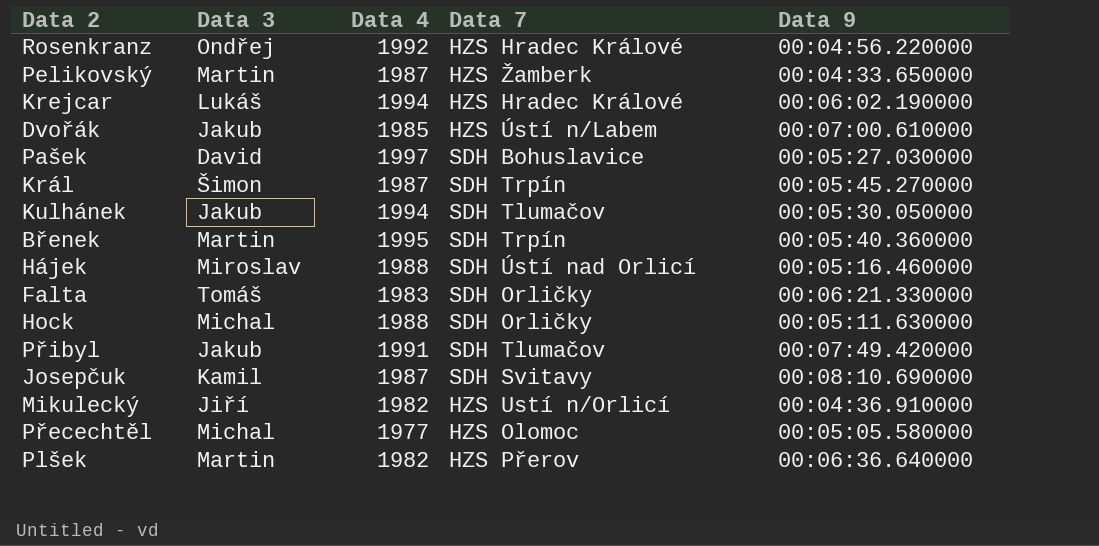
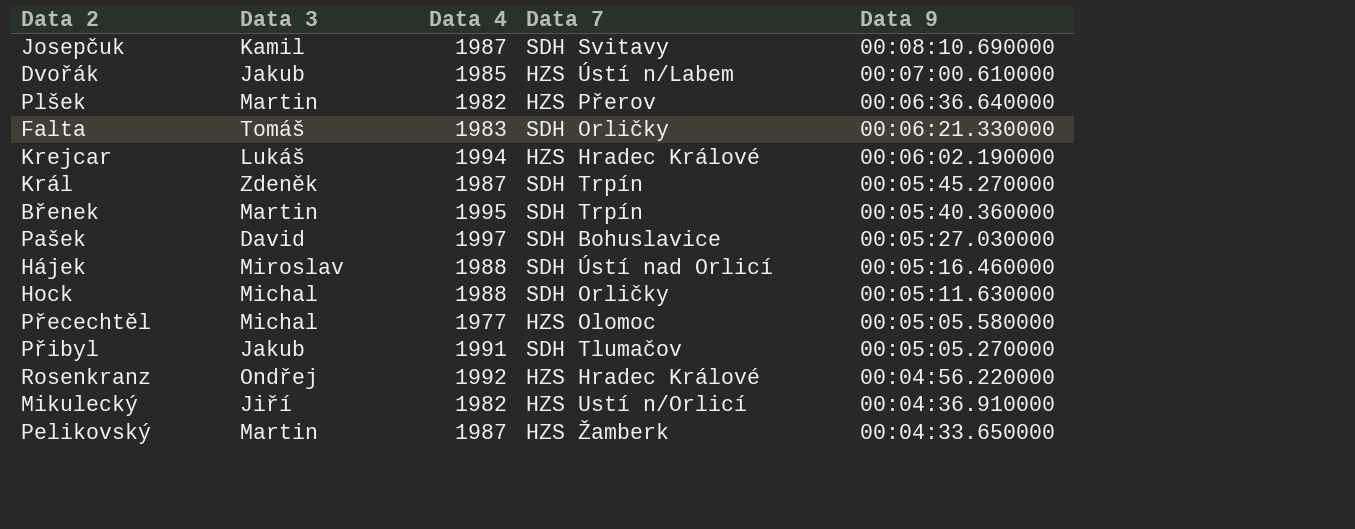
row order: none -> Data 9 descending
row Kulhánek: Jakub | 1994 | SDH Tlumačov | 00:05:30.050000 -> none
Král | Data 3: Šimon -> Zdeněk
Přibyl | Data 9: 00:07:49.420000 -> 00:05:05.270000

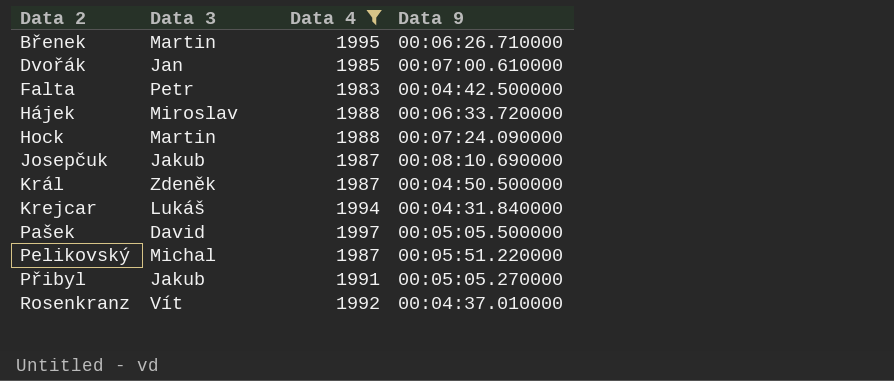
filter: none -> Data 4 >= 1983
row order: Data 9 descending -> Data 2 ascending
column Data 7 | position: 4 -> none
Břenek | Data 9: 00:05:40.360000 -> 00:06:26.710000
Dvořák | Data 3: Jakub -> Jan
Falta | Data 3: Tomáš -> Petr
Falta | Data 9: 00:06:21.330000 -> 00:04:42.500000
Hájek | Data 9: 00:05:16.460000 -> 00:06:33.720000
Hock | Data 3: Michal -> Martin
Hock | Data 9: 00:05:11.630000 -> 00:07:24.090000
Josepčuk | Data 3: Kamil -> Jakub
Král | Data 9: 00:05:45.270000 -> 00:04:50.500000
Krejcar | Data 9: 00:06:02.190000 -> 00:04:31.840000
Pašek | Data 9: 00:05:27.030000 -> 00:05:05.500000
Pelikovský | Data 3: Martin -> Michal
Pelikovský | Data 9: 00:04:33.650000 -> 00:05:51.220000
Rosenkranz | Data 3: Ondřej -> Vít
Rosenkranz | Data 9: 00:04:56.220000 -> 00:04:37.010000

